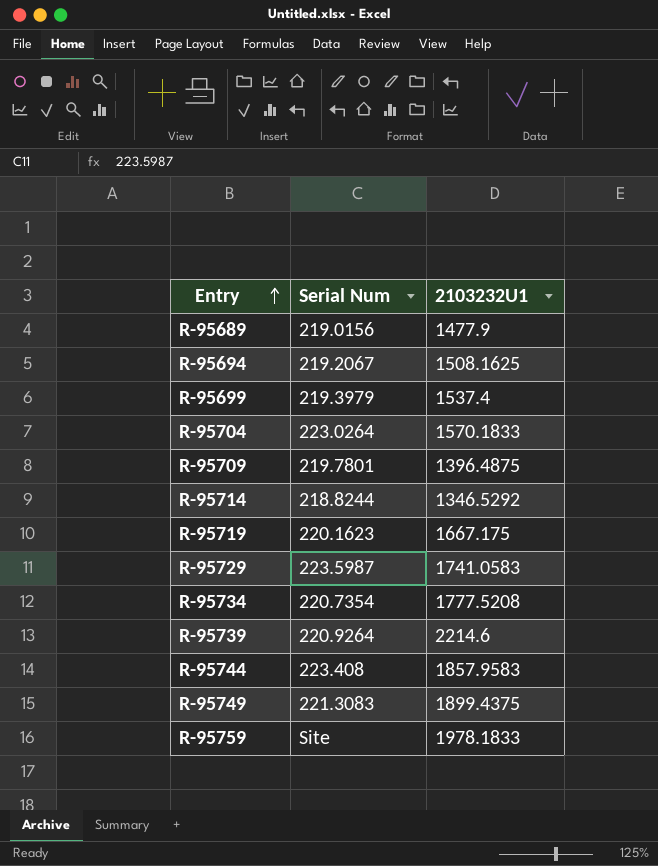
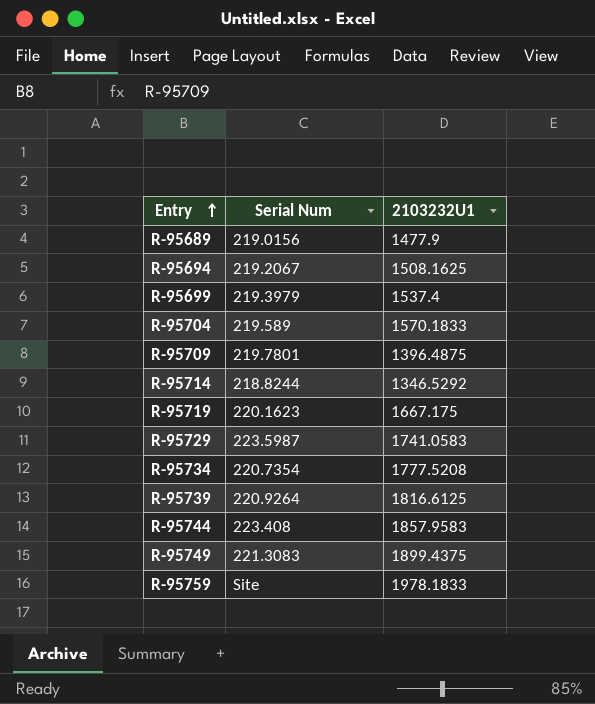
R-95704 | Serial Num: 223.0264 -> 219.589
R-95739 | 2103232U1: 2214.6 -> 1816.6125

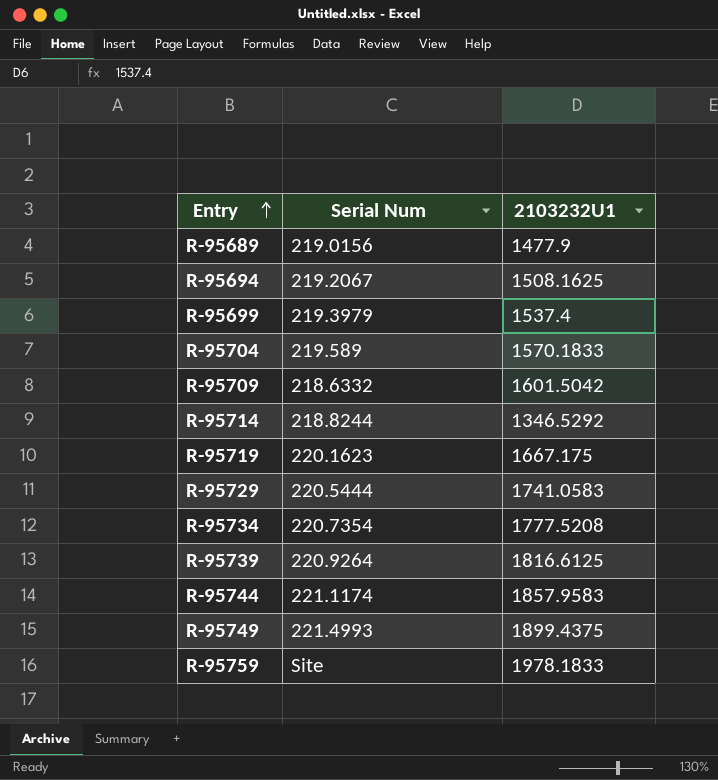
R-95709 | Serial Num: 219.7801 -> 218.6332
R-95709 | 2103232U1: 1396.4875 -> 1601.5042
R-95729 | Serial Num: 223.5987 -> 220.5444
R-95744 | Serial Num: 223.408 -> 221.1174
R-95749 | Serial Num: 221.3083 -> 221.4993

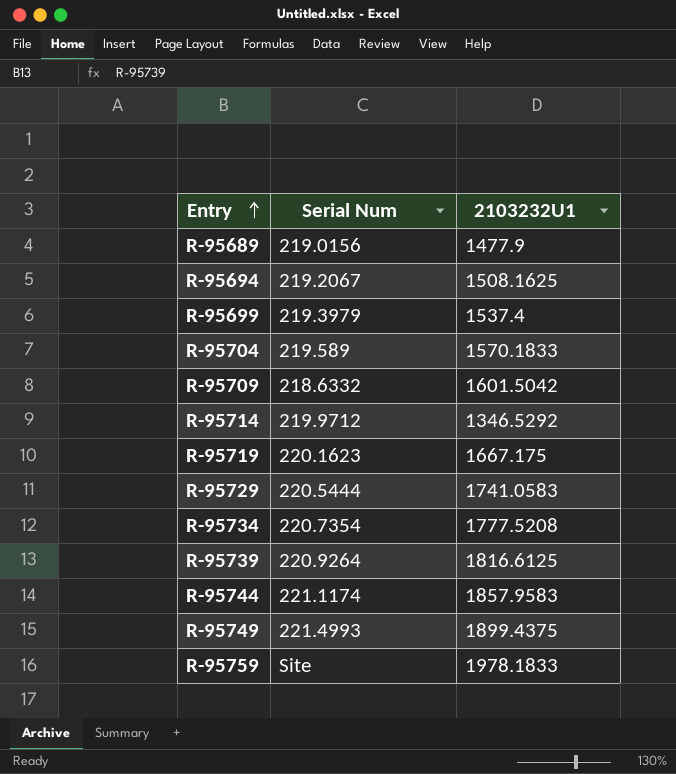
R-95714 | Serial Num: 218.8244 -> 219.9712

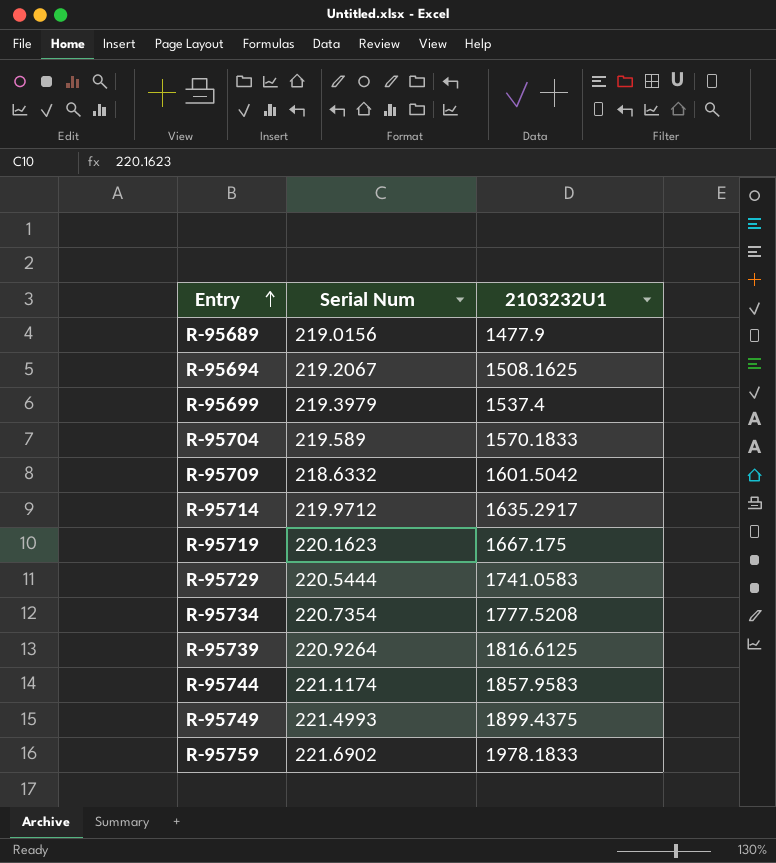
R-95714 | 2103232U1: 1346.5292 -> 1635.2917
R-95759 | Serial Num: Site -> 221.6902

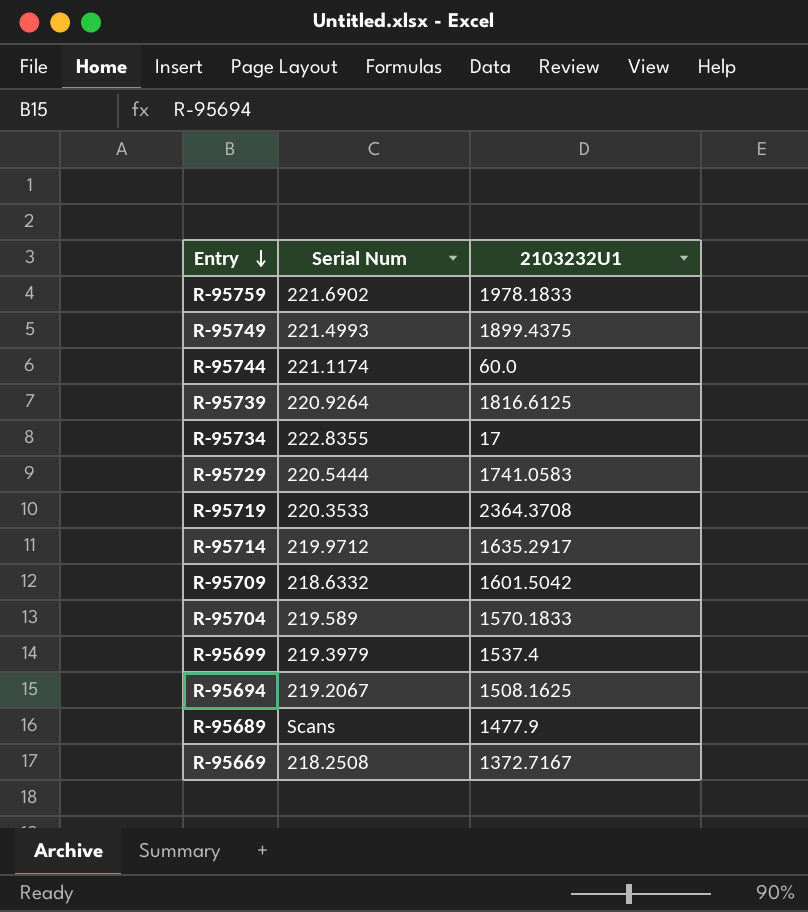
row order: Entry ascending -> Entry descending
R-95744 | 2103232U1: 1857.9583 -> 60.0
R-95734 | Serial Num: 220.7354 -> 222.8355
R-95734 | 2103232U1: 1777.5208 -> 17
R-95719 | Serial Num: 220.1623 -> 220.3533
R-95719 | 2103232U1: 1667.175 -> 2364.3708
R-95689 | Serial Num: 219.0156 -> Scans
row R-95669: none -> 218.2508 | 1372.7167

